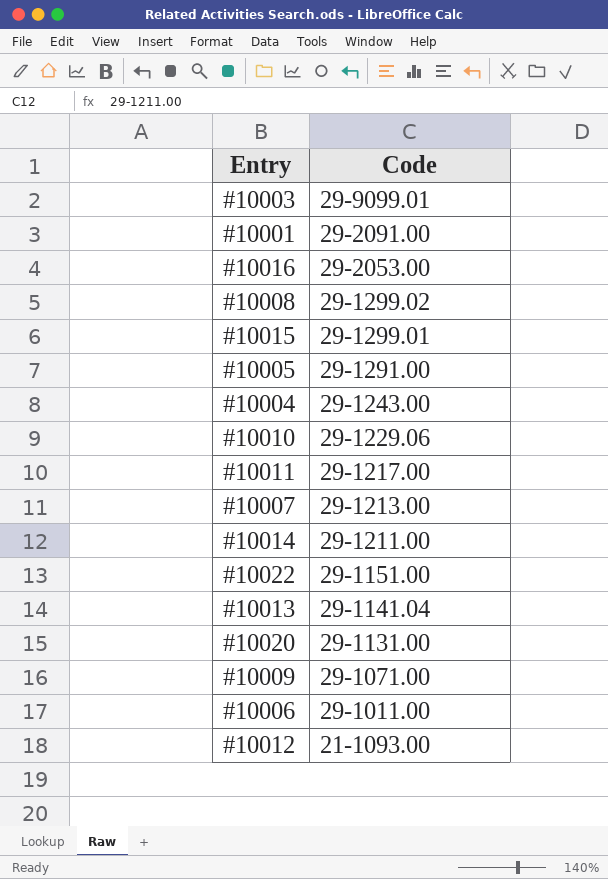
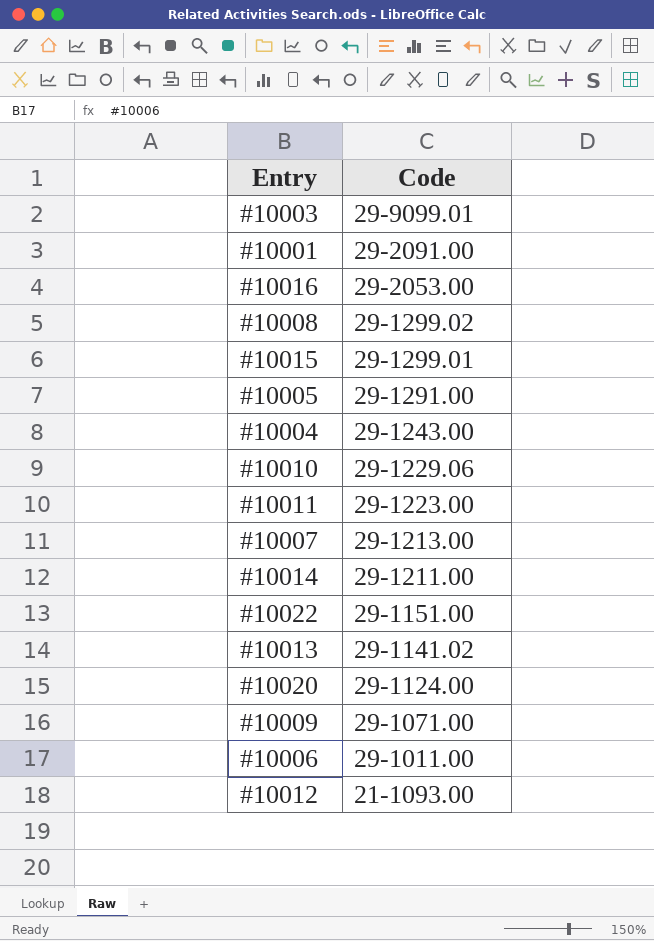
#10011 | Code: 29-1217.00 -> 29-1223.00
#10013 | Code: 29-1141.04 -> 29-1141.02
#10020 | Code: 29-1131.00 -> 29-1124.00

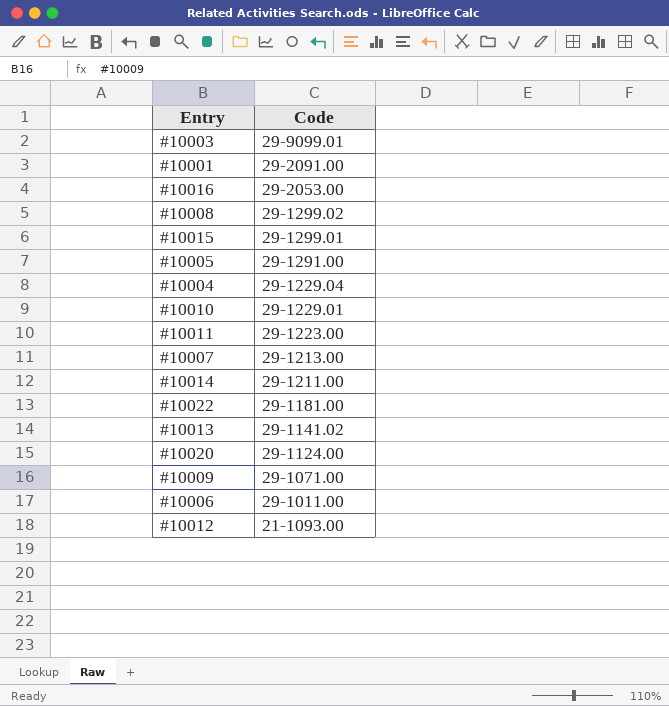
#10004 | Code: 29-1243.00 -> 29-1229.04
#10010 | Code: 29-1229.06 -> 29-1229.01
#10022 | Code: 29-1151.00 -> 29-1181.00

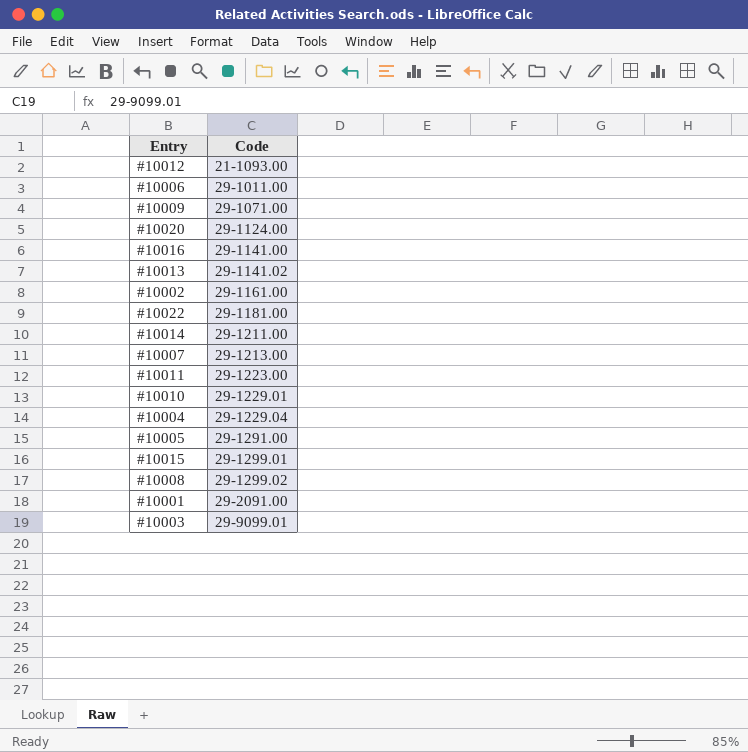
row order: Code descending -> Code ascending
#10016 | Code: 29-2053.00 -> 29-1141.00
row #10002: none -> 29-1161.00

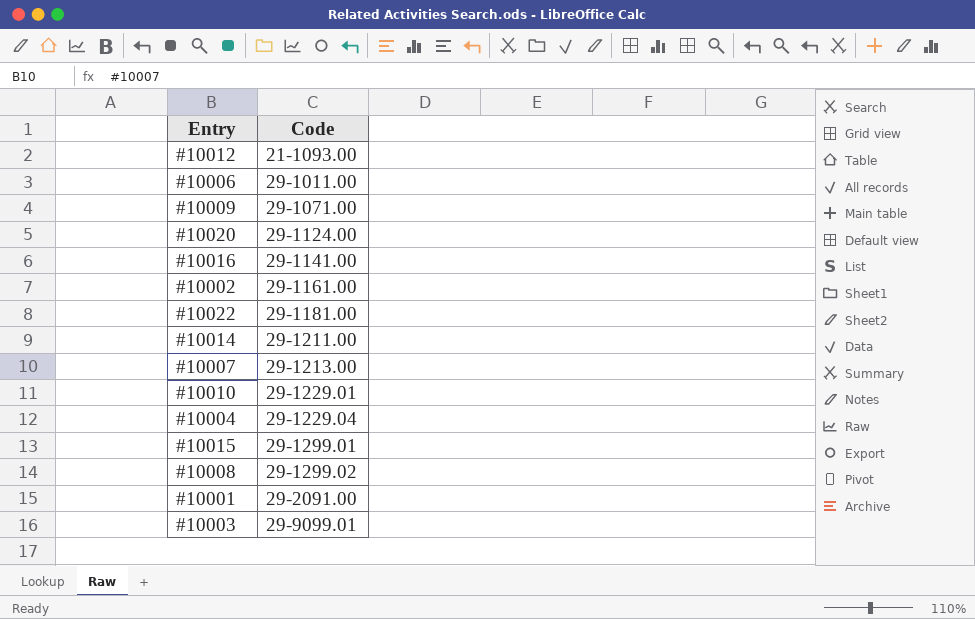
row #10013: 29-1141.02 -> none
row #10011: 29-1223.00 -> none
row #10005: 29-1291.00 -> none

